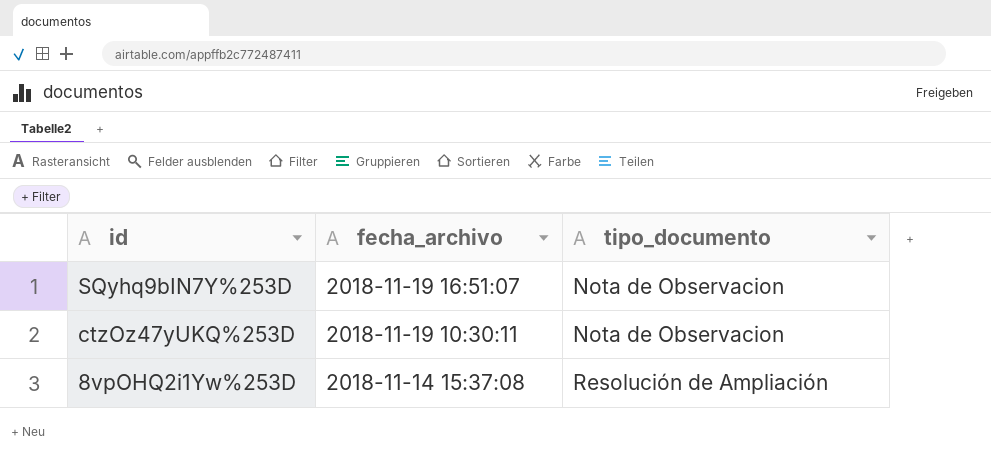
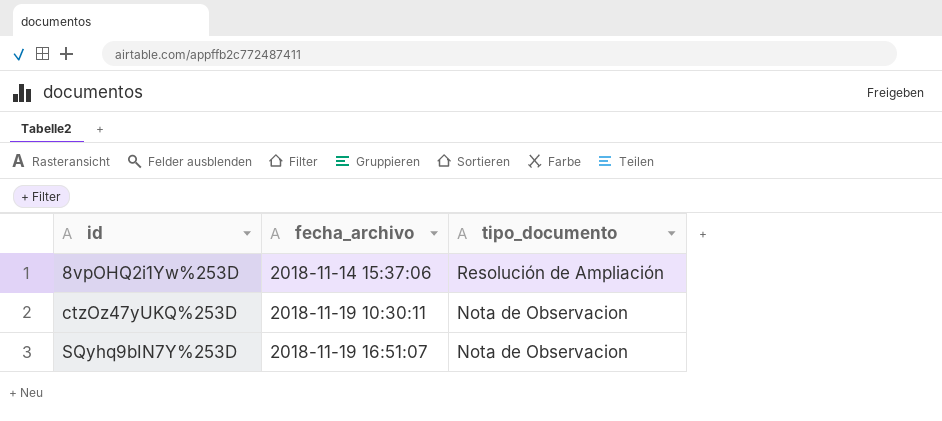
row order: id descending -> id ascending
8vpOHQ2i1Yw%253D | fecha_archivo: 2018-11-14 15:37:08 -> 2018-11-14 15:37:06

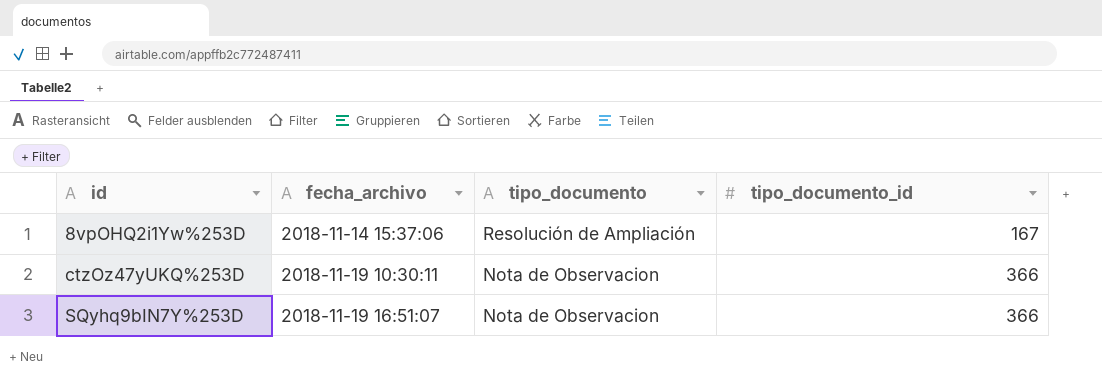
column tipo_documento_id | position: none -> 4

